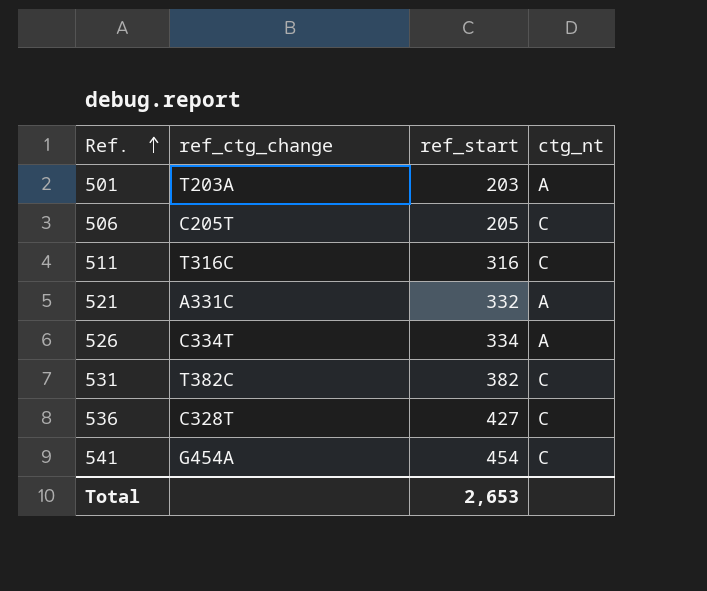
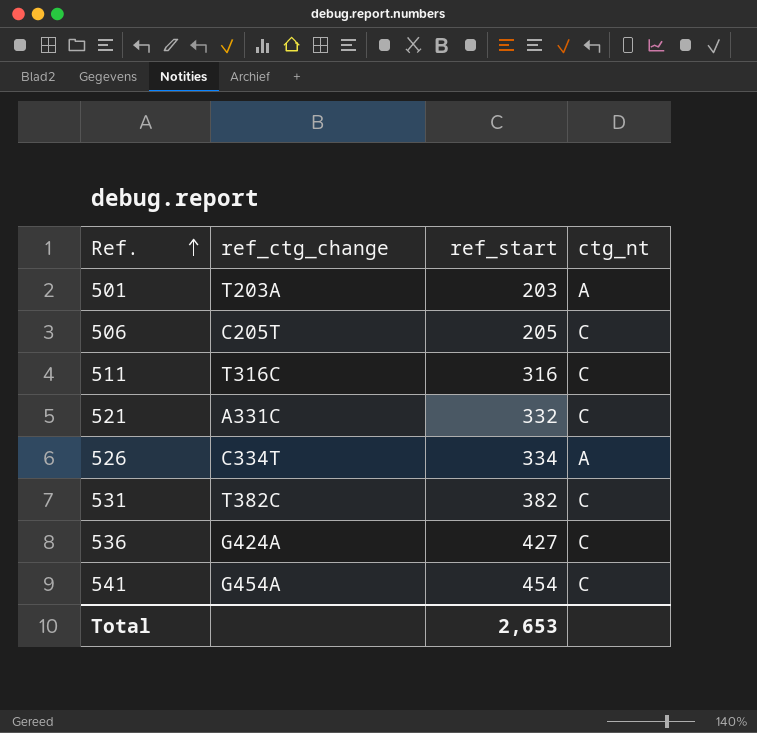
521 | ctg_nt: A -> C
536 | ref_ctg_change: C328T -> G424A

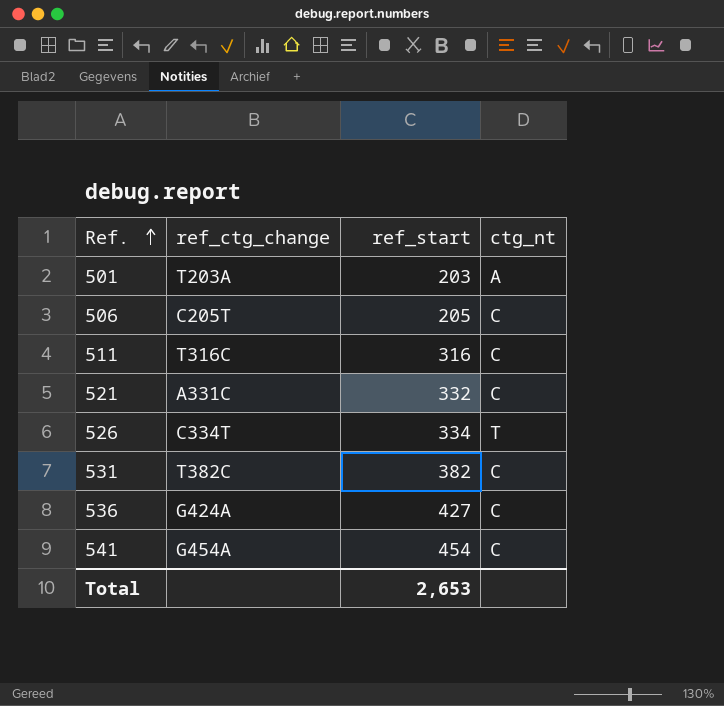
526 | ctg_nt: A -> T

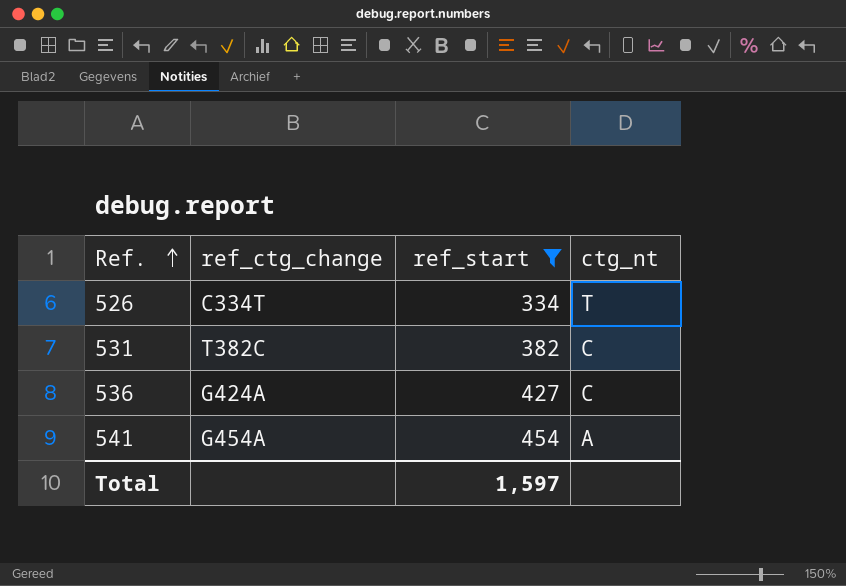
filter: none -> ref_start >= 334
541 | ctg_nt: C -> A
Total | ref_start: 2,653 -> 1,597

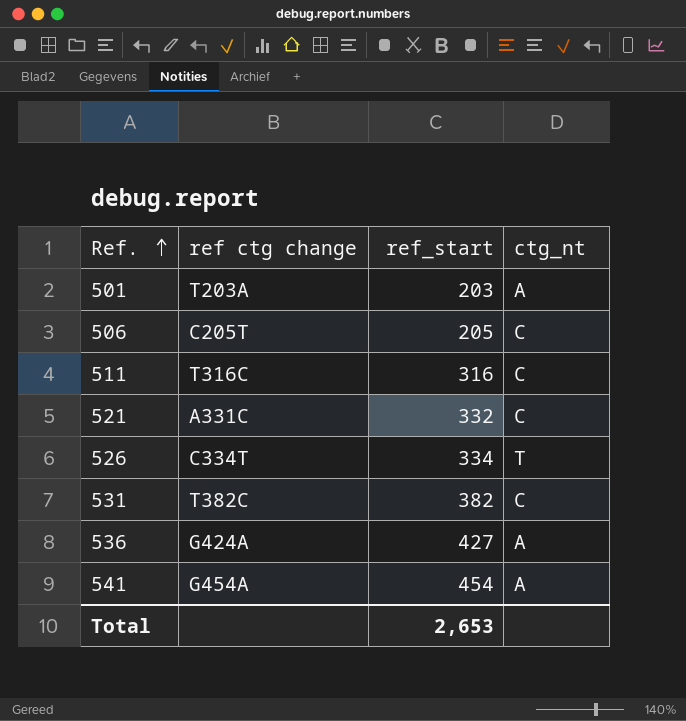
filter: ref_start >= 334 -> none
column name: ref_ctg_change -> ref ctg change
536 | ctg_nt: C -> A
Total | ref_start: 1,597 -> 2,653

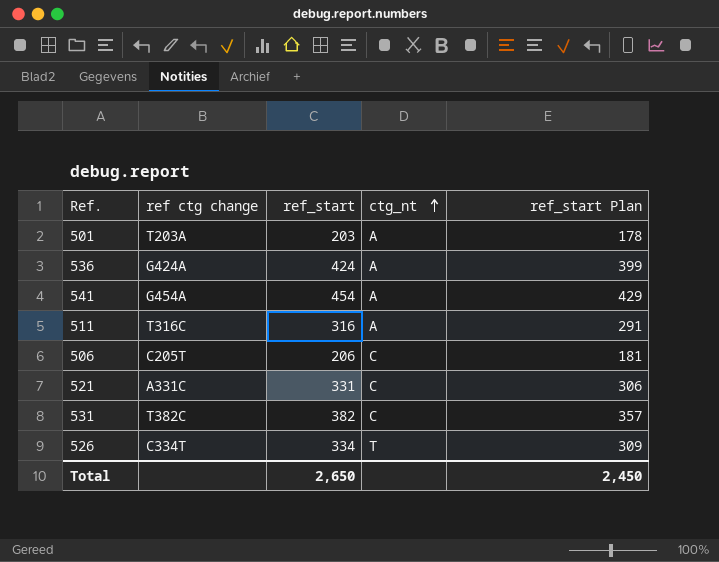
row order: Ref. ascending -> ctg_nt ascending
column ref_start Plan | formula: none -> [ref_start] - 25
536 | ref_start: 427 -> 424
511 | ctg_nt: C -> A
506 | ref_start: 205 -> 206
521 | ref_start: 332 -> 331
Total | ref_start: 2,653 -> 2,650

